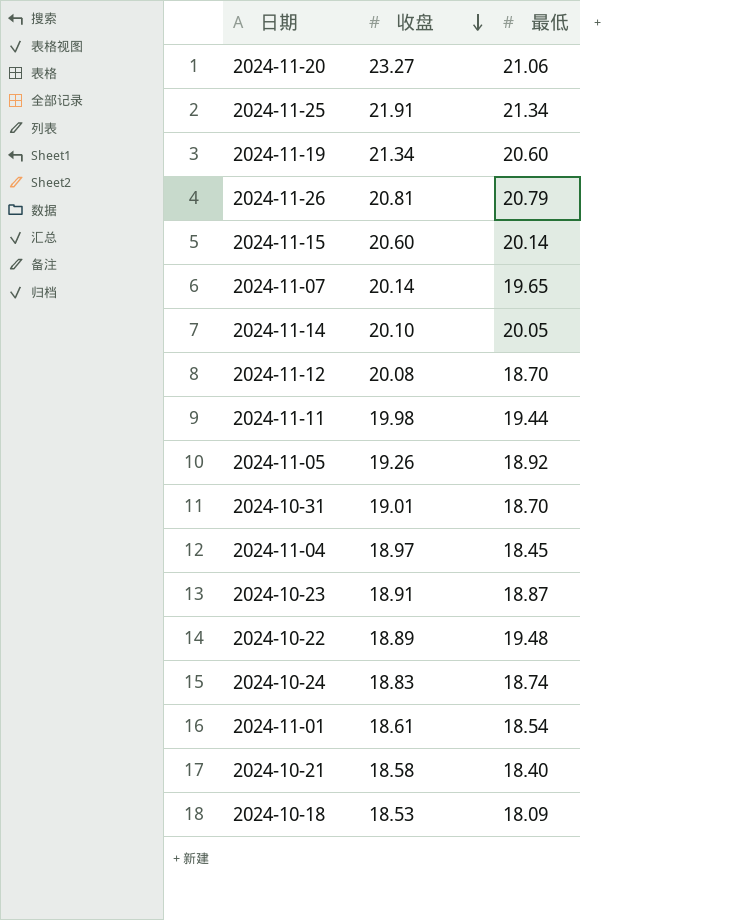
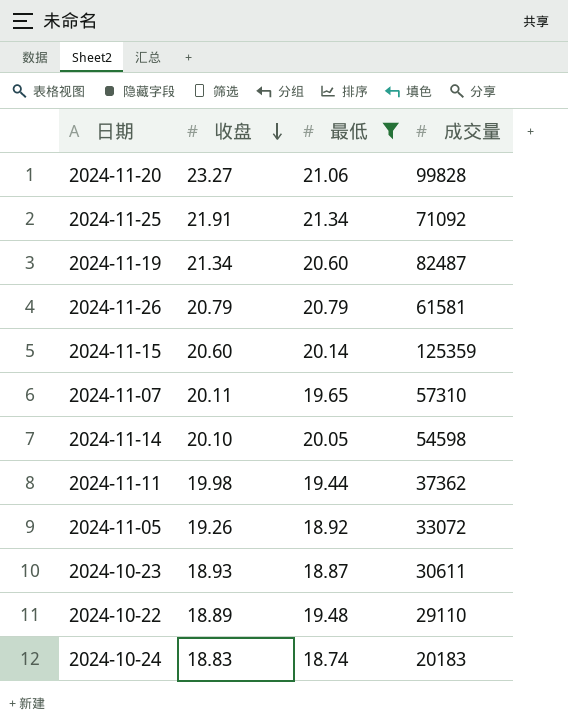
filter: none -> 最低 >= 18.74
column 成交量 | position: none -> 4
2024-11-26 | 收盘: 20.81 -> 20.79
2024-11-07 | 收盘: 20.14 -> 20.11
2024-10-23 | 收盘: 18.91 -> 18.93

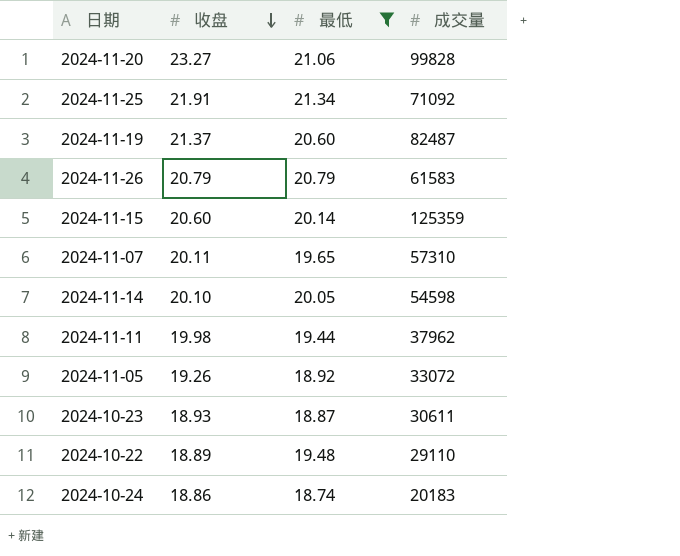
2024-11-19 | 收盘: 21.34 -> 21.37
2024-11-26 | 成交量: 61581 -> 61583
2024-11-11 | 成交量: 37362 -> 37962
2024-10-24 | 收盘: 18.83 -> 18.86

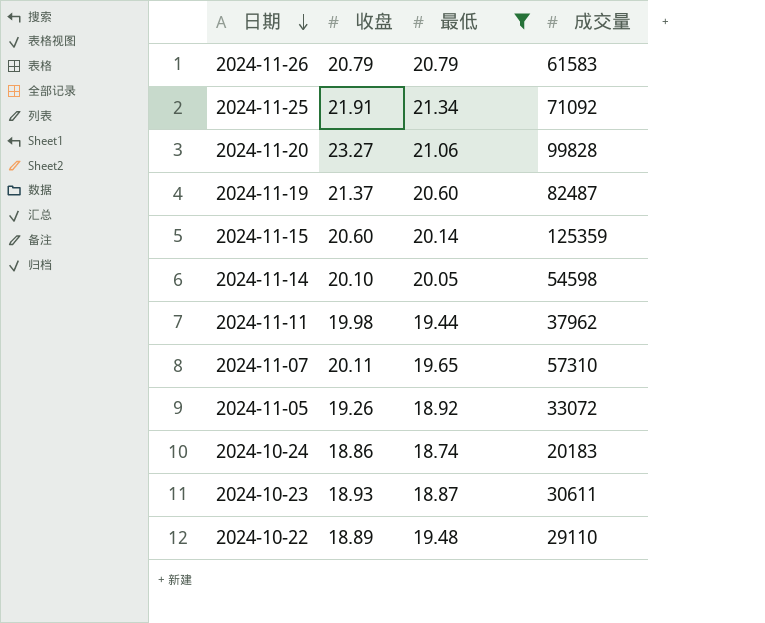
row order: 收盘 descending -> 日期 descending

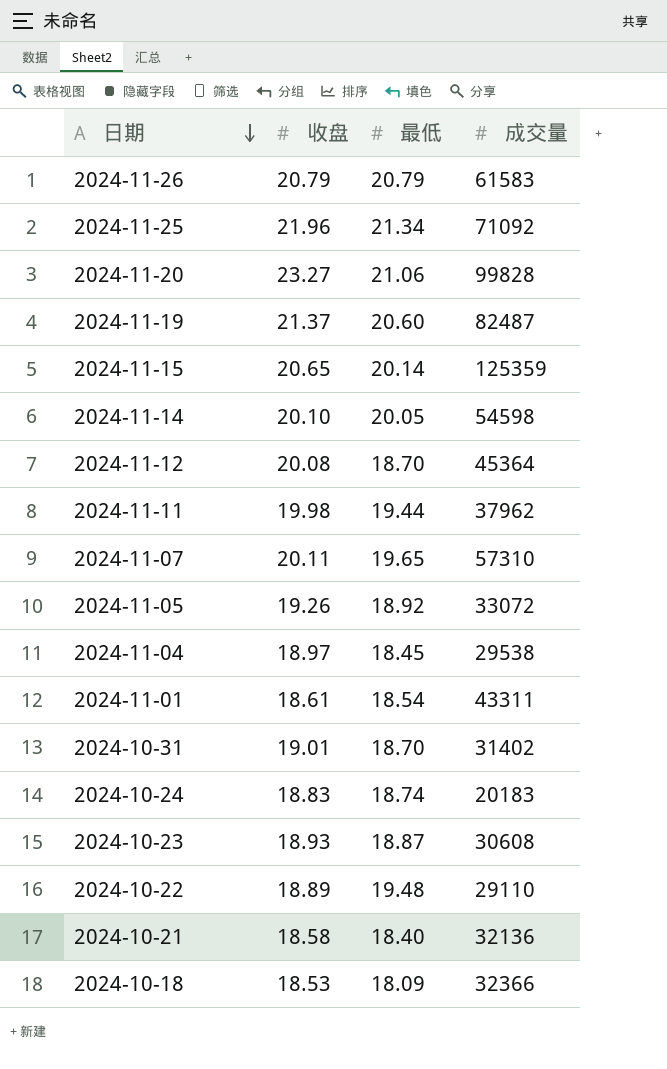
filter: 最低 >= 18.74 -> none
2024-11-25 | 收盘: 21.91 -> 21.96
2024-11-15 | 收盘: 20.60 -> 20.65
2024-10-24 | 收盘: 18.86 -> 18.83
2024-10-23 | 成交量: 30611 -> 30608

